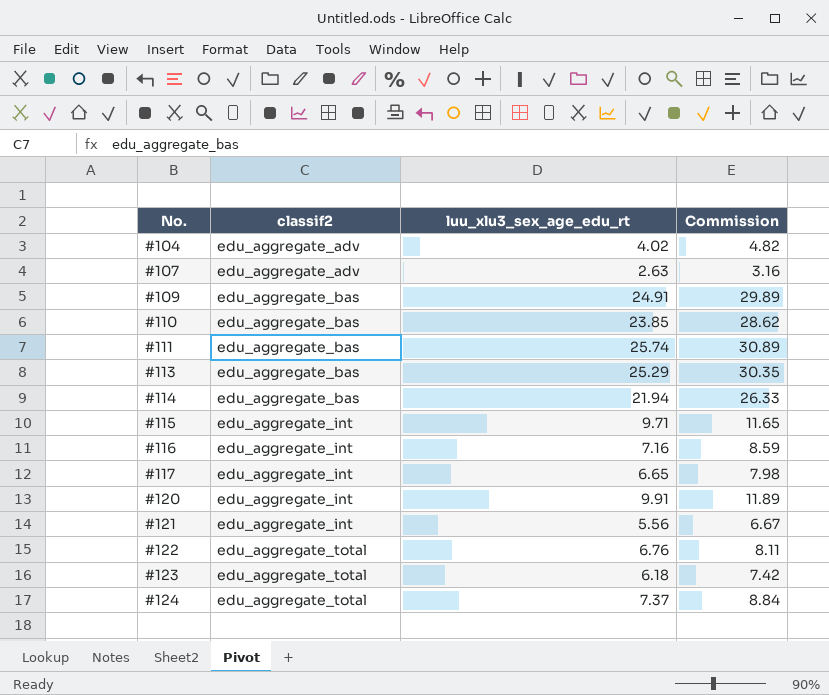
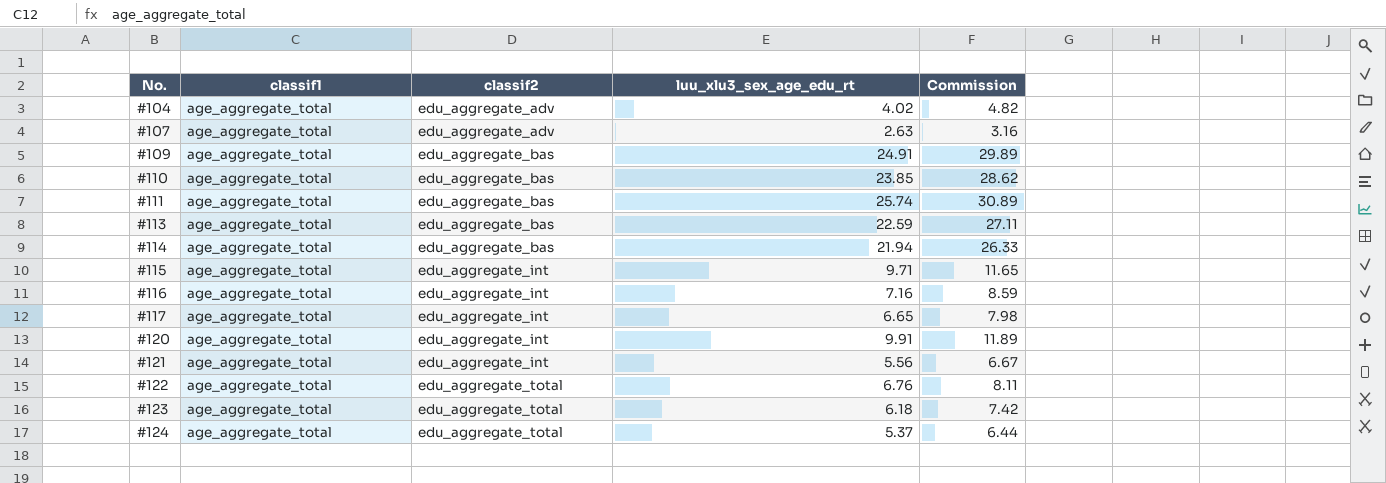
column classif1 | position: none -> 2
#113 | luu_xlu3_sex_age_edu_rt: 25.29 -> 22.59
#113 | Commission: 30.35 -> 27.11
#124 | luu_xlu3_sex_age_edu_rt: 7.37 -> 5.37
#124 | Commission: 8.84 -> 6.44

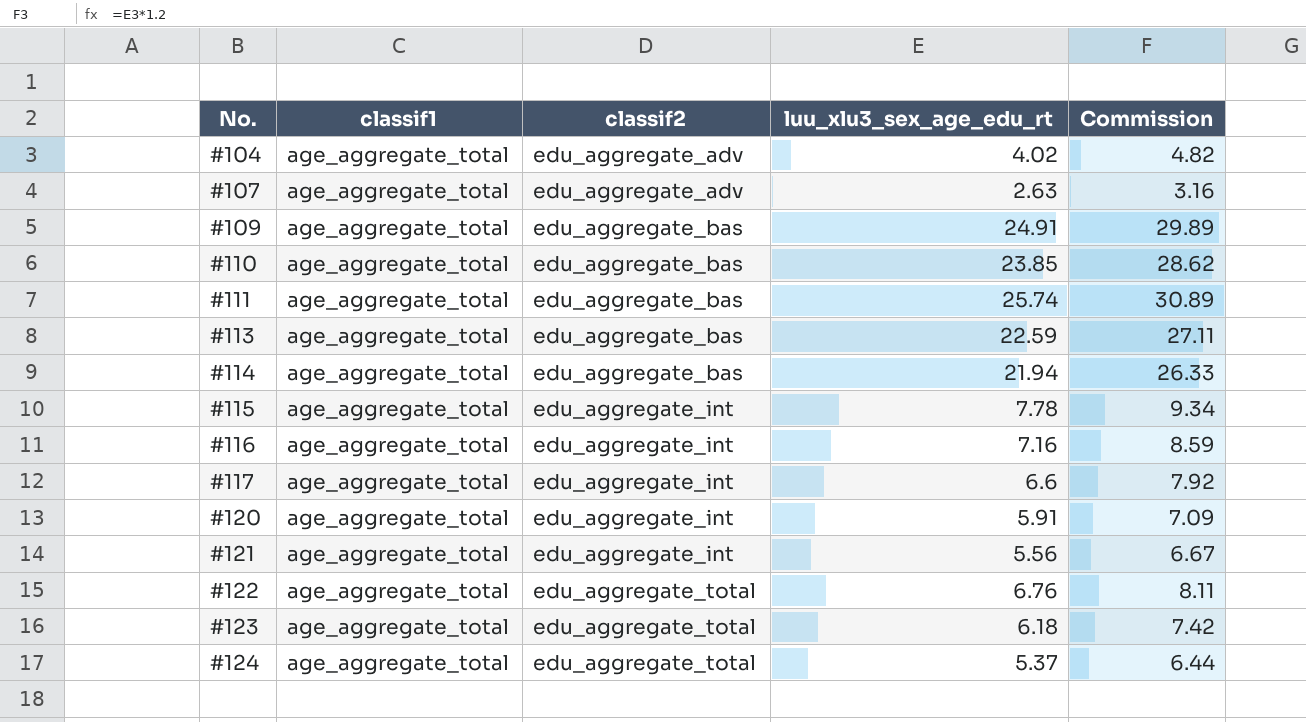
#115 | luu_xlu3_sex_age_edu_rt: 9.71 -> 7.78
#115 | Commission: 11.65 -> 9.34
#117 | luu_xlu3_sex_age_edu_rt: 6.65 -> 6.6
#117 | Commission: 7.98 -> 7.92
#120 | luu_xlu3_sex_age_edu_rt: 9.91 -> 5.91
#120 | Commission: 11.89 -> 7.09

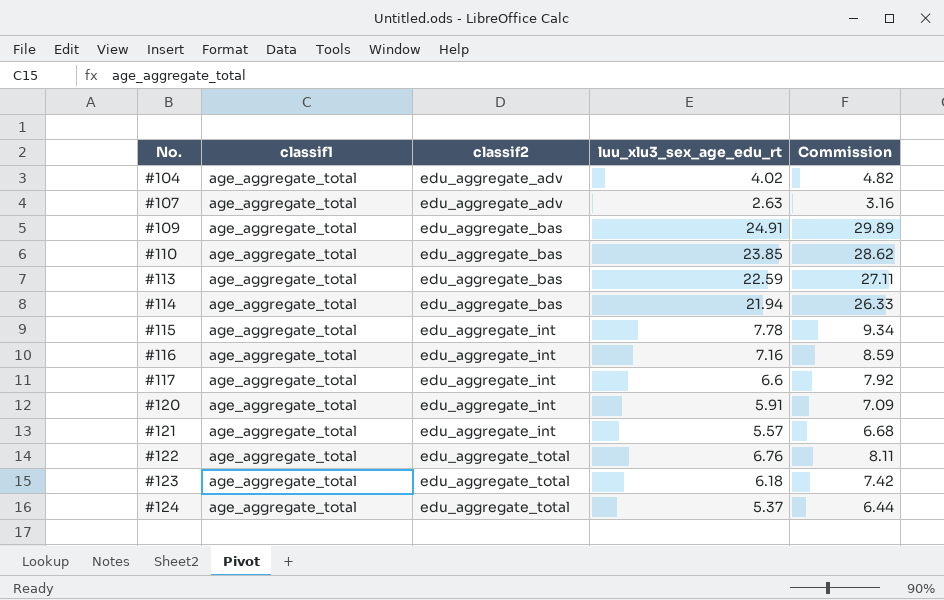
row #111: age_aggregate_total | edu_aggregate_bas | 25.74 | 30.89 -> none
#121 | luu_xlu3_sex_age_edu_rt: 5.56 -> 5.57
#121 | Commission: 6.67 -> 6.68

